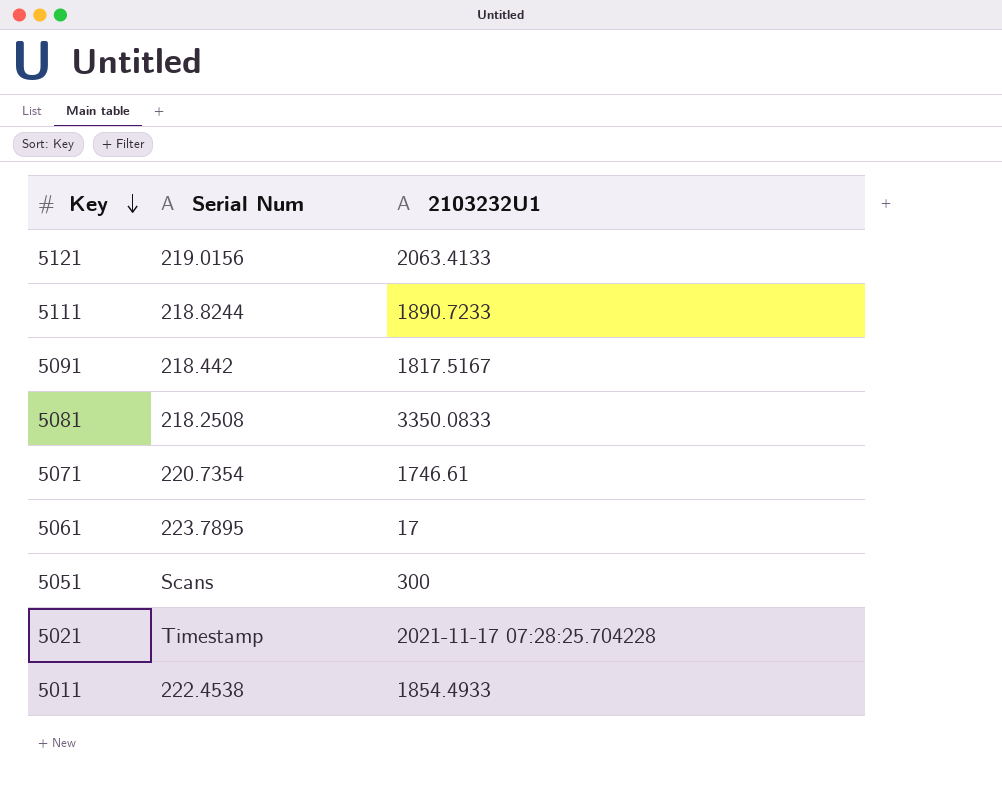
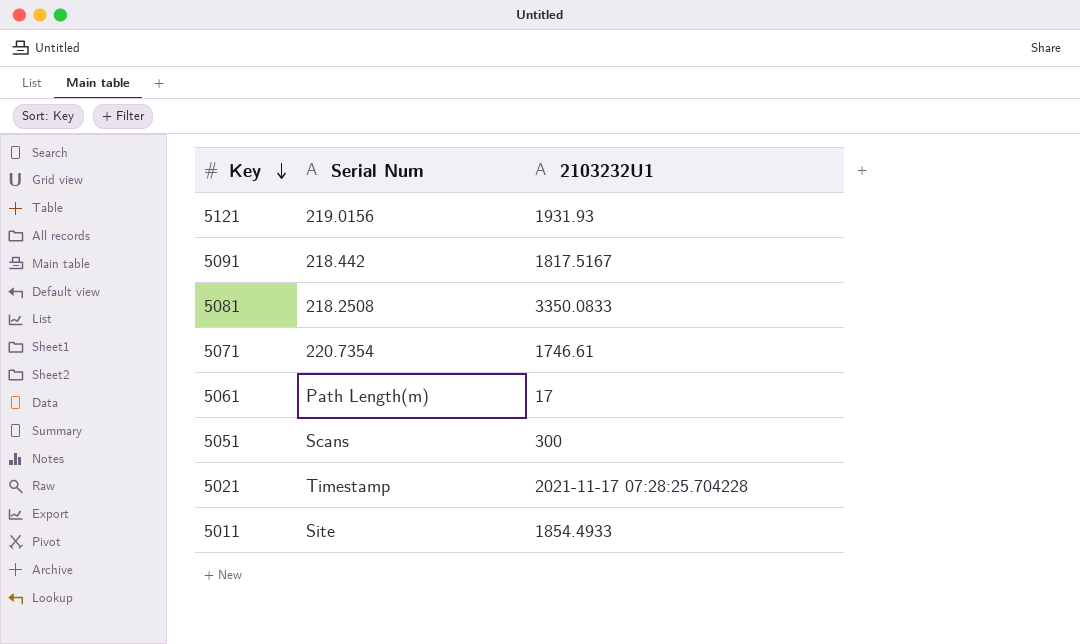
row 5111: 218.8244 | 1890.7233 -> none
5121 | 2103232U1: 2063.4133 -> 1931.93
5061 | Serial Num: 223.7895 -> Path Length(m)
5011 | Serial Num: 222.4538 -> Site

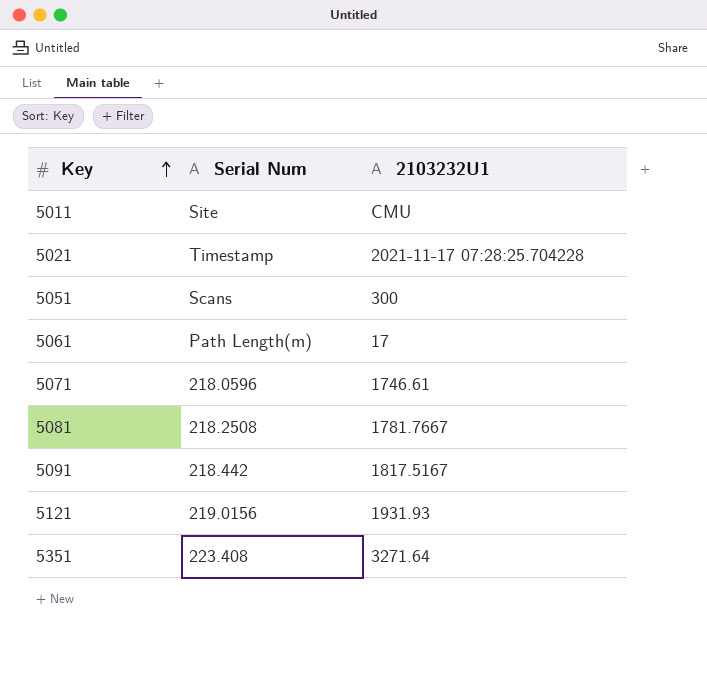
row order: Key descending -> Key ascending
5011 | 2103232U1: 1854.4933 -> CMU
5071 | Serial Num: 220.7354 -> 218.0596
5081 | 2103232U1: 3350.0833 -> 1781.7667
row 5351: none -> 223.408 | 3271.64

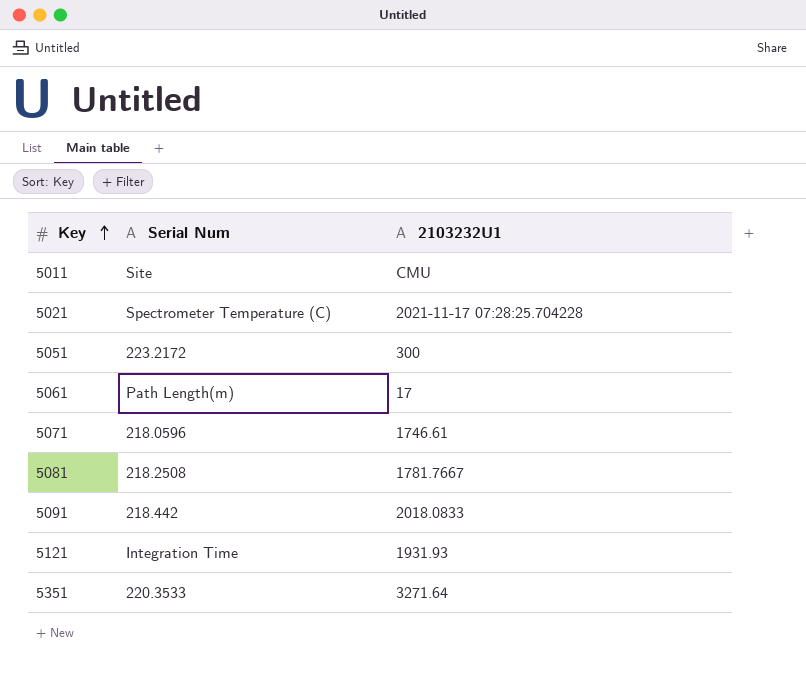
5021 | Serial Num: Timestamp -> Spectrometer Temperature (C)
5051 | Serial Num: Scans -> 223.2172
5091 | 2103232U1: 1817.5167 -> 2018.0833
5121 | Serial Num: 219.0156 -> Integration Time
5351 | Serial Num: 223.408 -> 220.3533

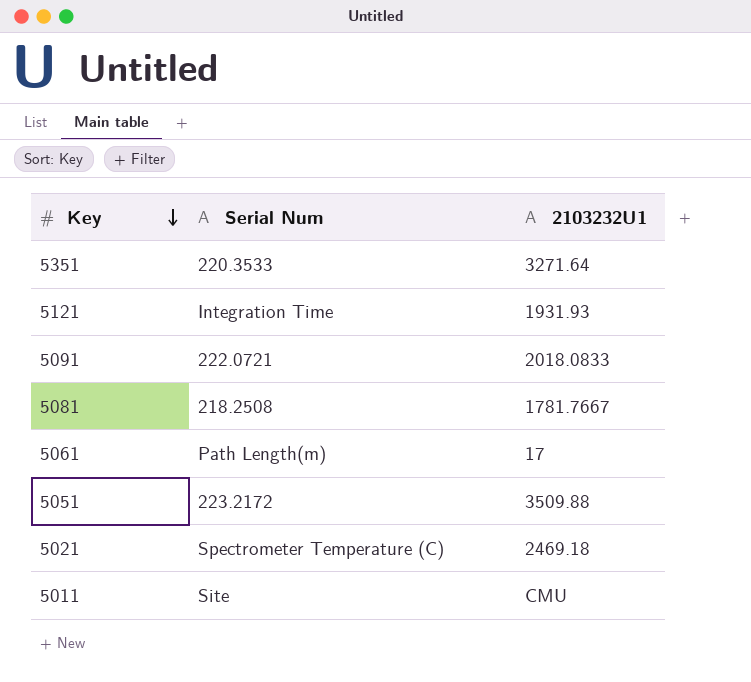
row order: Key ascending -> Key descending
row 5071: 218.0596 | 1746.61 -> none
5091 | Serial Num: 218.442 -> 222.0721
5051 | 2103232U1: 300 -> 3509.88
5021 | 2103232U1: 2021-11-17 07:28:25.704228 -> 2469.18

